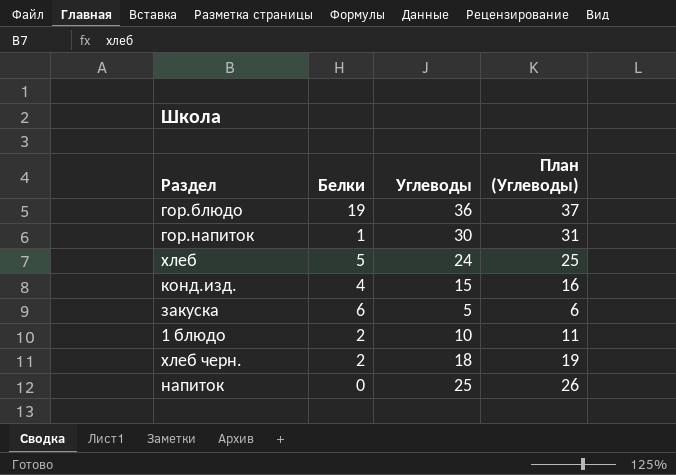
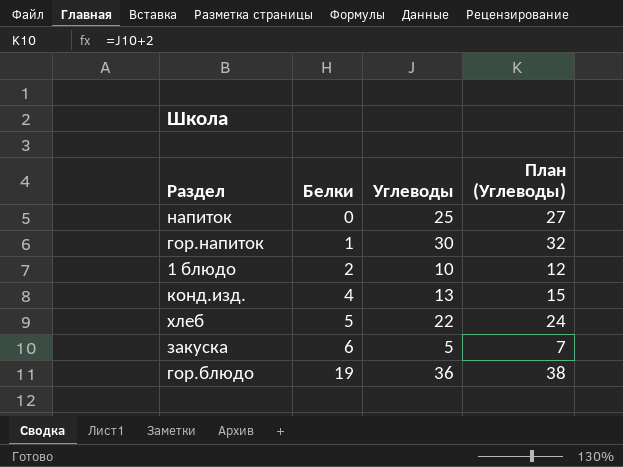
row order: none -> Белки ascending
column План (Углеводы) | formula: [Углеводы] + 1 -> [Углеводы] + 2
row хлеб черн.: 2 | 18 | 19 -> none
конд.изд. | Углеводы: 15 -> 13
хлеб | Углеводы: 24 -> 22

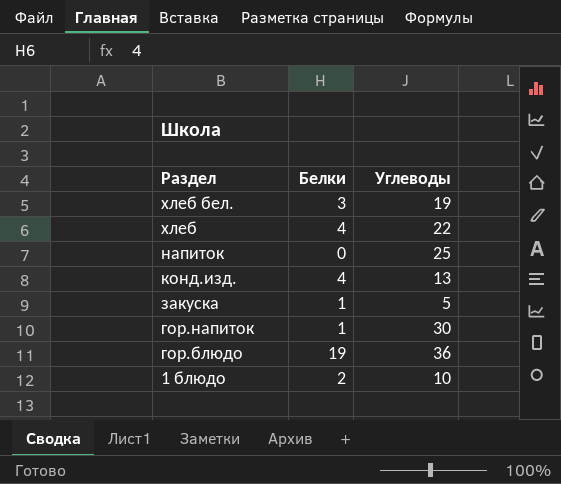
row order: Белки ascending -> Раздел descending
column План (Углеводы) | formula: [Углеводы] + 2 -> none
row хлеб бел.: none -> 3 | 19
хлеб | Белки: 5 -> 4
закуска | Белки: 6 -> 1

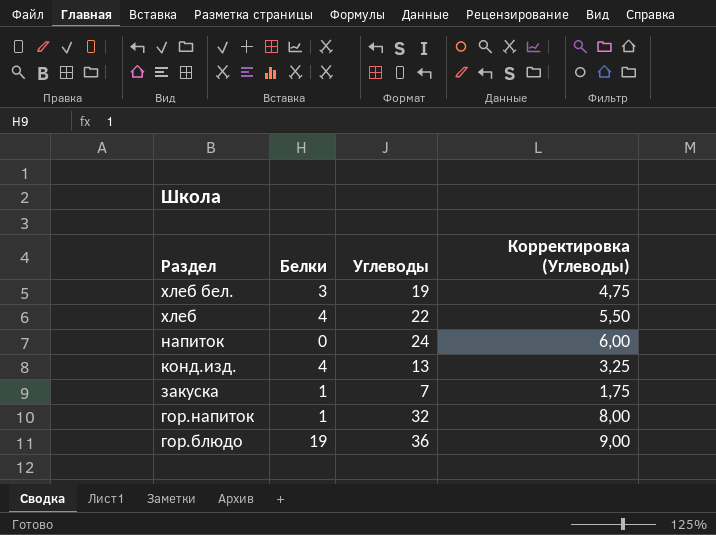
column Корректировка (Углеводы) | formula: none -> [Углеводы] * 0,25
row 1 блюдо: 2 | 10 -> none
напиток | Углеводы: 25 -> 24
закуска | Углеводы: 5 -> 7
гор.напиток | Углеводы: 30 -> 32

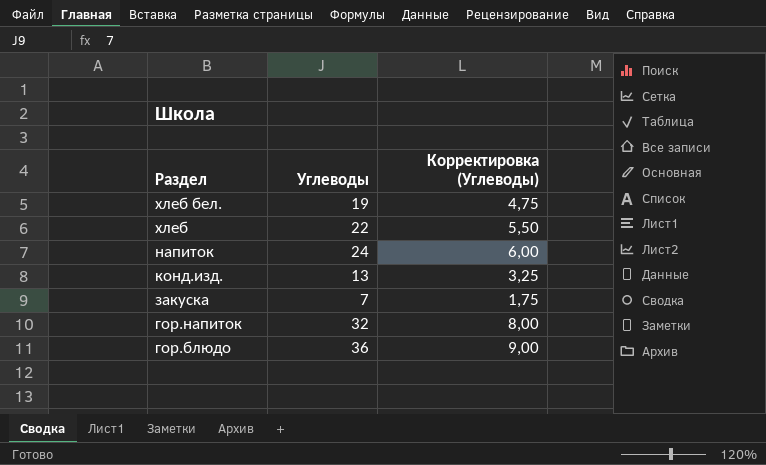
column Белки | position: 2 -> none

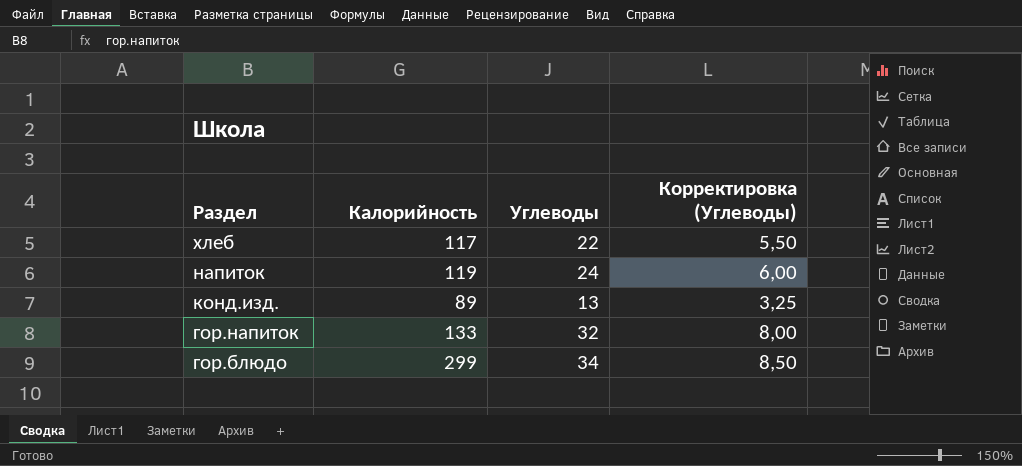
column Калорийность | position: none -> 2
row хлеб бел.: 19 | 4,75 -> none
row закуска: 7 | 1,75 -> none
гор.блюдо | Углеводы: 36 -> 34
гор.блюдо | Корректировка (Углеводы): 9,00 -> 8,50

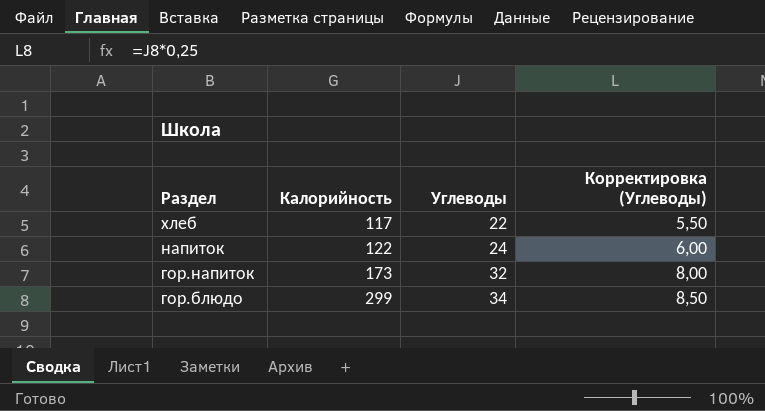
row конд.изд.: 89 | 13 | 3,25 -> none
напиток | Калорийность: 119 -> 122
гор.напиток | Калорийность: 133 -> 173

